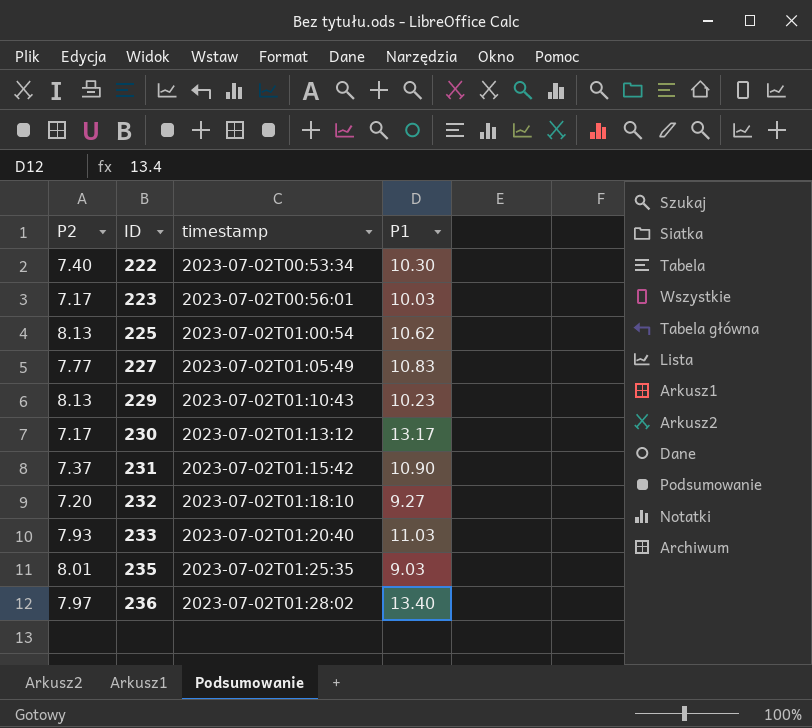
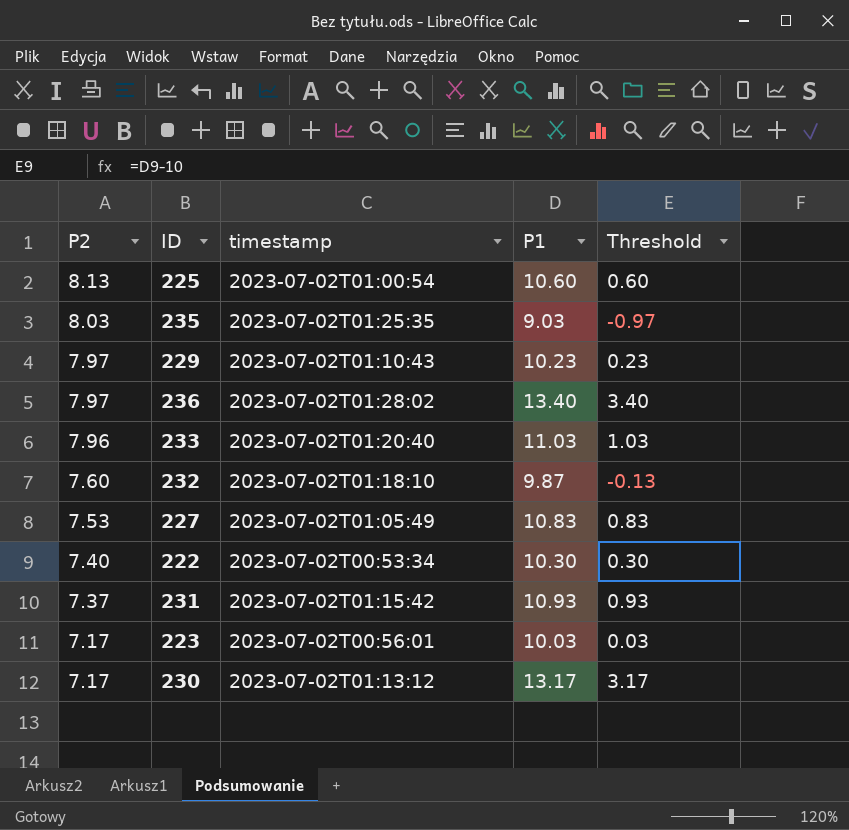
row order: ID ascending -> P2 descending
column Threshold | formula: none -> [P1] - 10
225 | P1: 10.62 -> 10.60
235 | P2: 8.01 -> 8.03
229 | P2: 8.13 -> 7.97
233 | P2: 7.93 -> 7.96
232 | P2: 7.20 -> 7.60
232 | P1: 9.27 -> 9.87
227 | P2: 7.77 -> 7.53
231 | P1: 10.90 -> 10.93

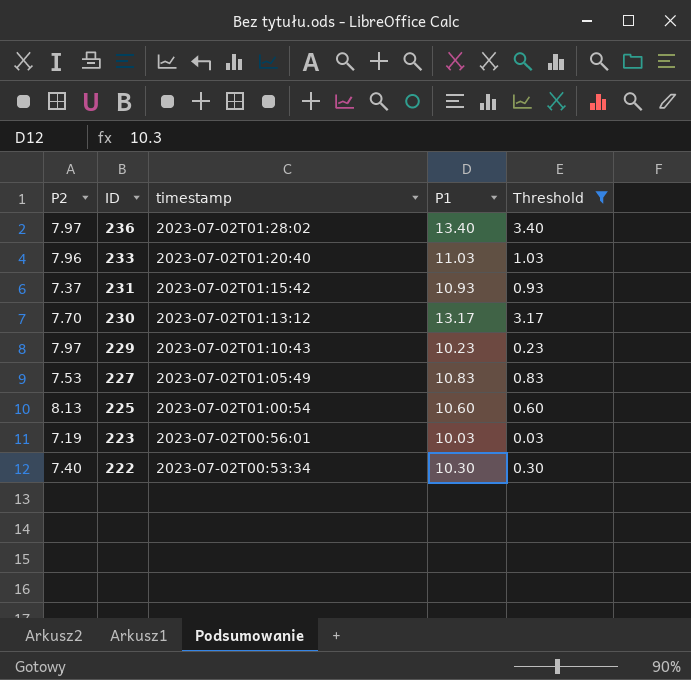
filter: none -> Threshold >= 0.03
row order: P2 descending -> ID descending
230 | P2: 7.17 -> 7.70
223 | P2: 7.17 -> 7.19

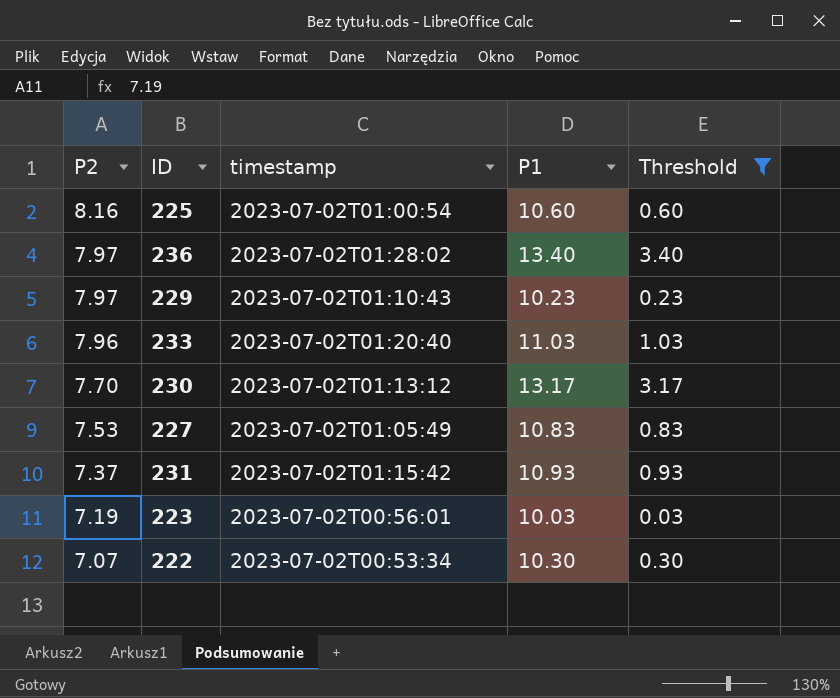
row order: ID descending -> P2 descending
225 | P2: 8.13 -> 8.16
222 | P2: 7.40 -> 7.07

